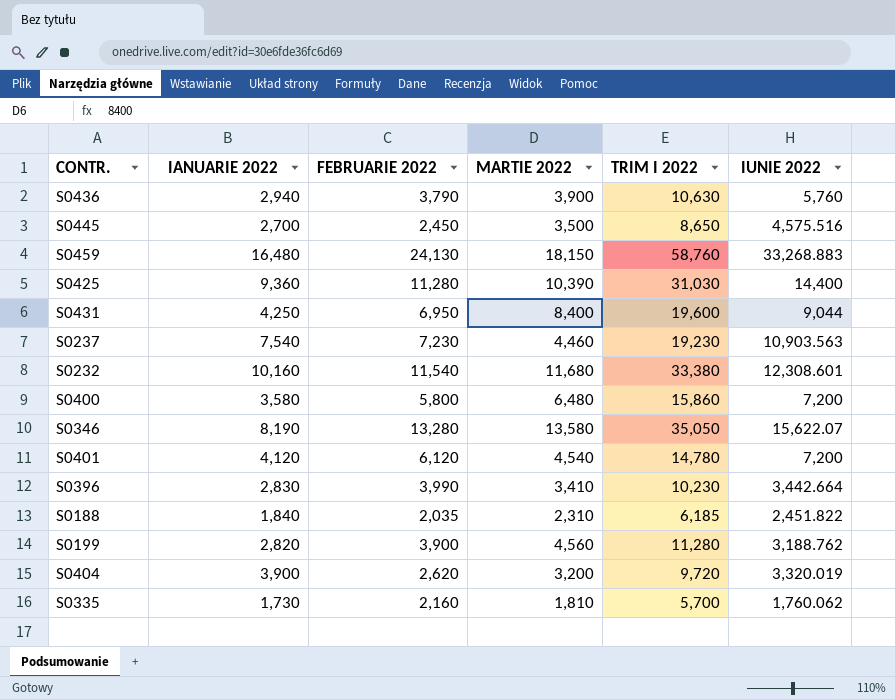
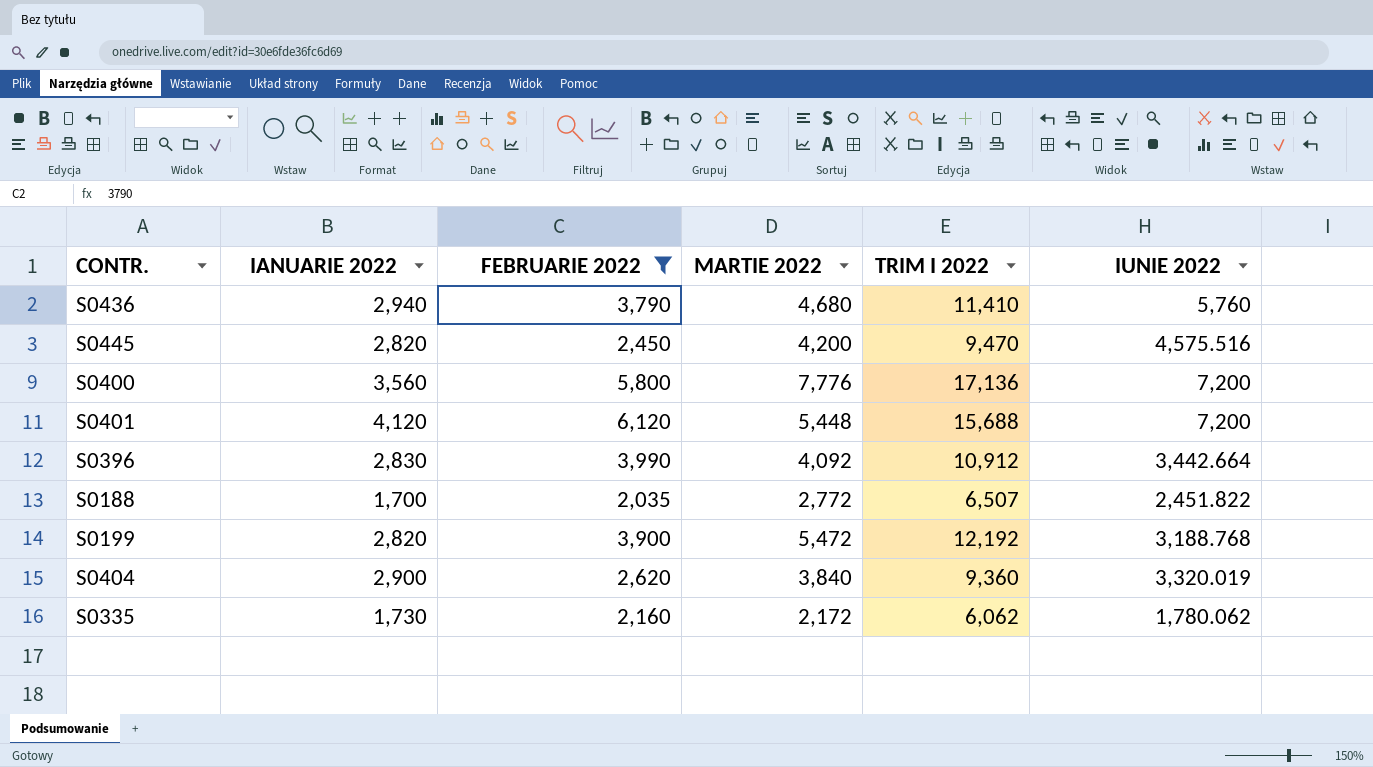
filter: none -> FEBRUARIE 2022 <= 6,120
S0436 | MARTIE 2022: 3,900 -> 4,680
S0436 | TRIM I 2022: 10,630 -> 11,410
S0445 | IANUARIE 2022: 2,700 -> 2,820
S0445 | MARTIE 2022: 3,500 -> 4,200
S0445 | TRIM I 2022: 8,650 -> 9,470
S0400 | IANUARIE 2022: 3,580 -> 3,560
S0400 | MARTIE 2022: 6,480 -> 7,776
S0400 | TRIM I 2022: 15,860 -> 17,136
S0401 | MARTIE 2022: 4,540 -> 5,448
S0401 | TRIM I 2022: 14,780 -> 15,688
S0396 | MARTIE 2022: 3,410 -> 4,092
S0396 | TRIM I 2022: 10,230 -> 10,912
S0188 | IANUARIE 2022: 1,840 -> 1,700
S0188 | MARTIE 2022: 2,310 -> 2,772
S0188 | TRIM I 2022: 6,185 -> 6,507
S0199 | MARTIE 2022: 4,560 -> 5,472
S0199 | TRIM I 2022: 11,280 -> 12,192
S0199 | IUNIE 2022: 3,188.762 -> 3,188.768
S0404 | IANUARIE 2022: 3,900 -> 2,900
S0404 | MARTIE 2022: 3,200 -> 3,840
S0404 | TRIM I 2022: 9,720 -> 9,360
S0335 | MARTIE 2022: 1,810 -> 2,172
S0335 | TRIM I 2022: 5,700 -> 6,062
S0335 | IUNIE 2022: 1,760.062 -> 1,780.062

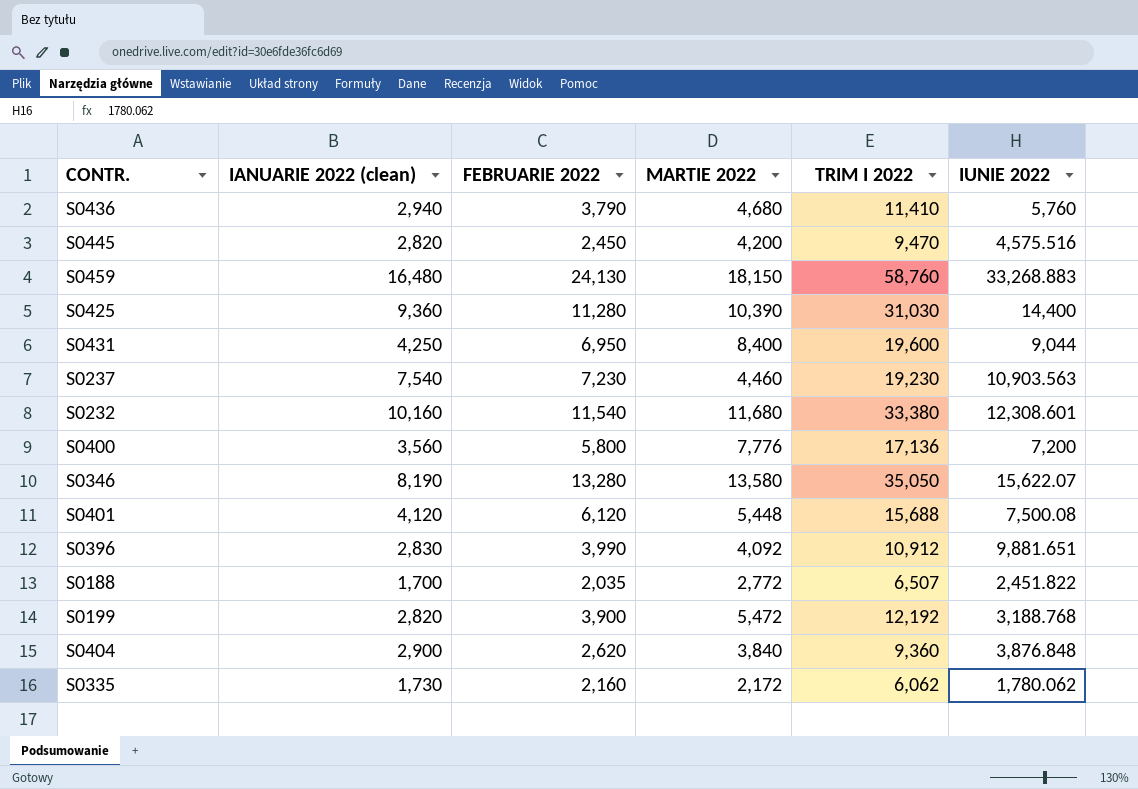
filter: FEBRUARIE 2022 <= 6,120 -> none
column name: IANUARIE 2022 -> IANUARIE 2022 (clean)
S0401 | IUNIE 2022: 7,200 -> 7,500.08
S0396 | IUNIE 2022: 3,442.664 -> 9,881.651
S0404 | IUNIE 2022: 3,320.019 -> 3,876.848

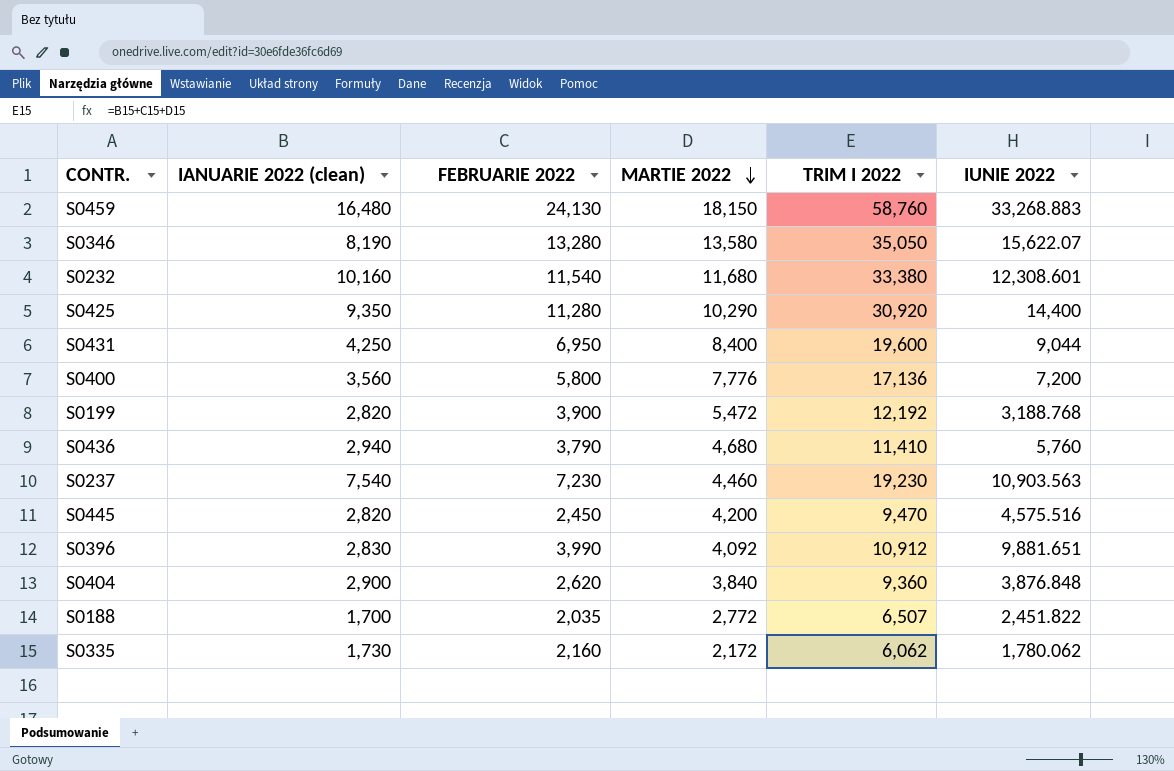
row order: none -> MARTIE 2022 descending
row S0401: 4,120 | 6,120 | 5,448 | 15,688 | 7,500.08 -> none
S0425 | IANUARIE 2022 (clean): 9,360 -> 9,350
S0425 | MARTIE 2022: 10,390 -> 10,290
S0425 | TRIM I 2022: 31,030 -> 30,920

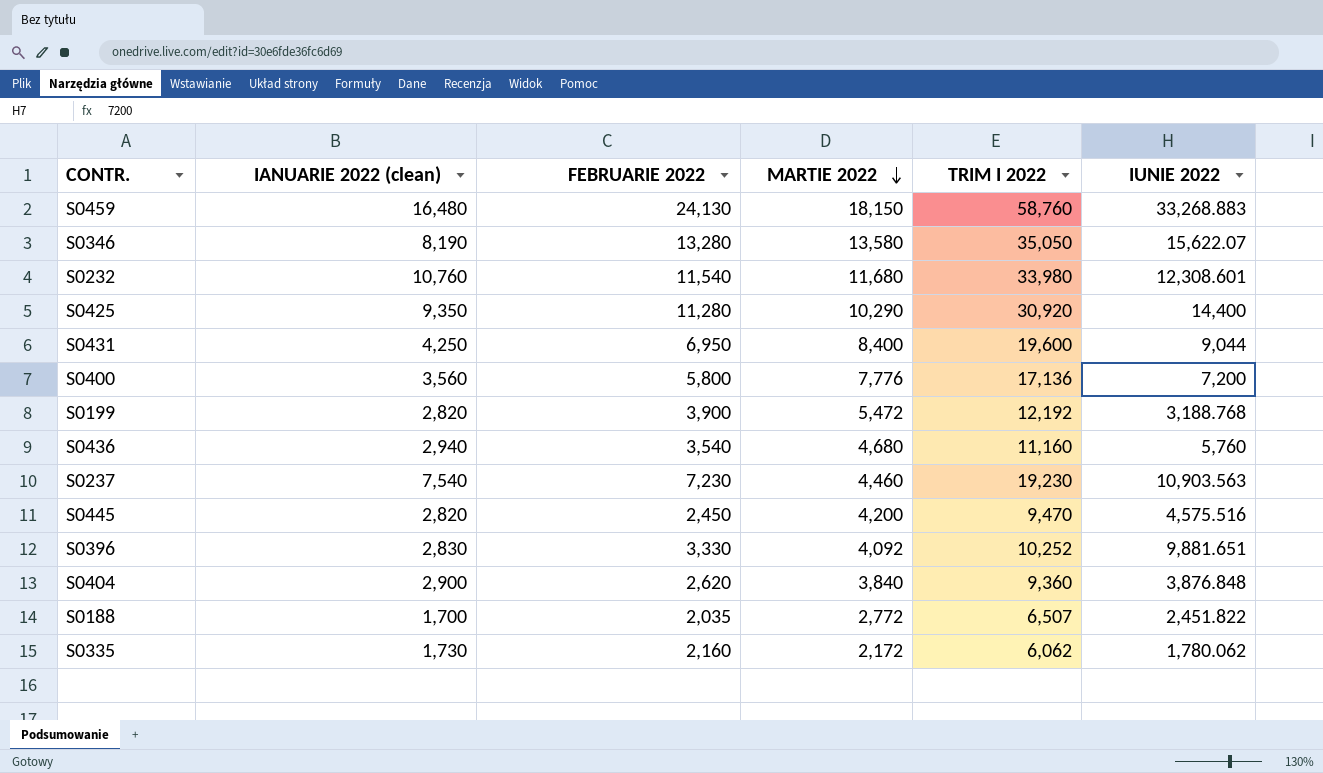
S0232 | IANUARIE 2022 (clean): 10,160 -> 10,760
S0232 | TRIM I 2022: 33,380 -> 33,980
S0436 | FEBRUARIE 2022: 3,790 -> 3,540
S0436 | TRIM I 2022: 11,410 -> 11,160
S0396 | FEBRUARIE 2022: 3,990 -> 3,330
S0396 | TRIM I 2022: 10,912 -> 10,252

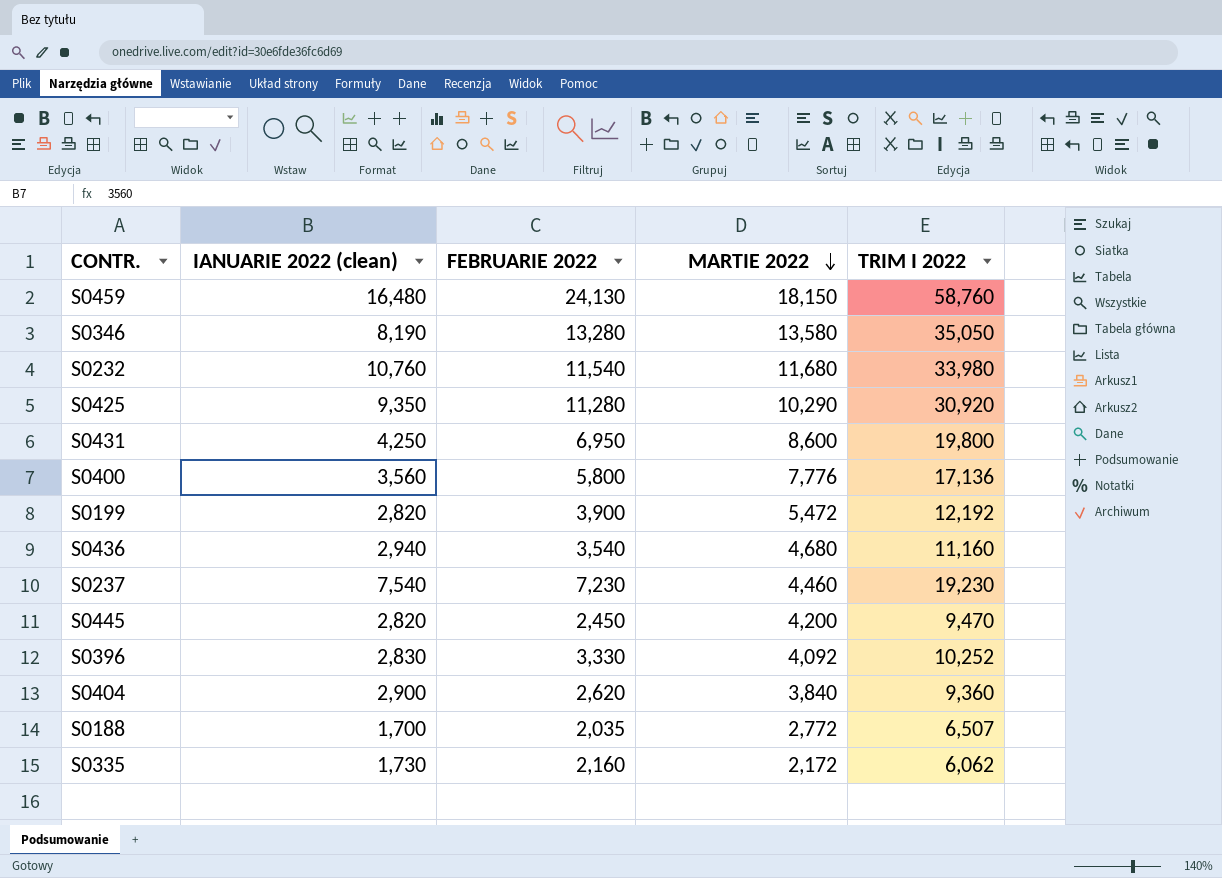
column IUNIE 2022 | position: 6 -> none
S0431 | MARTIE 2022: 8,400 -> 8,600
S0431 | TRIM I 2022: 19,600 -> 19,800

